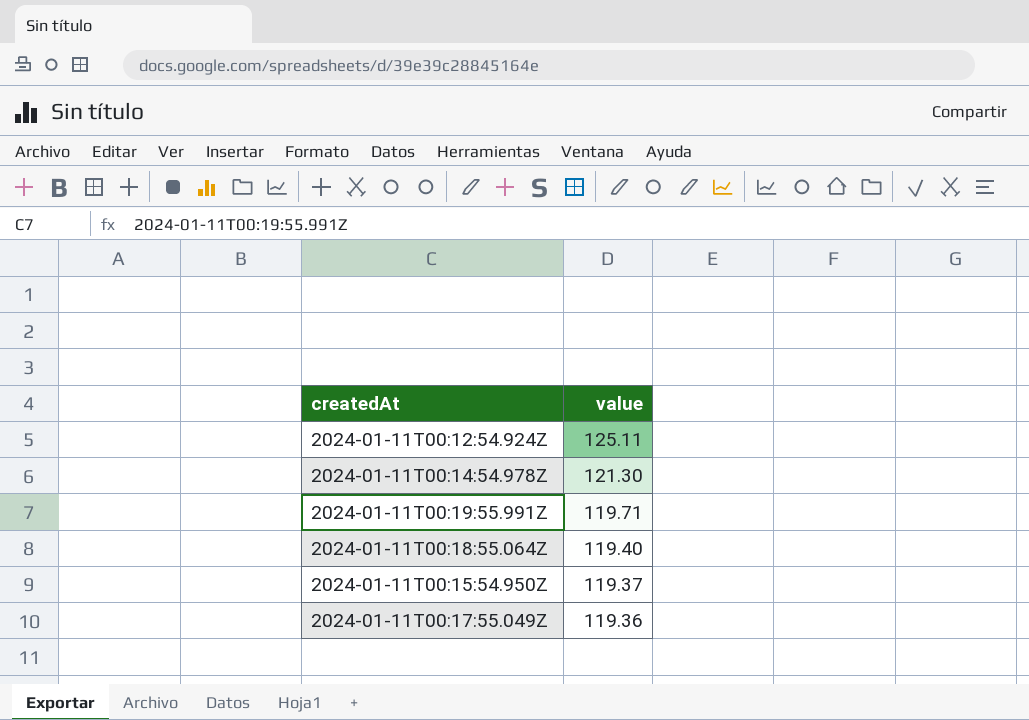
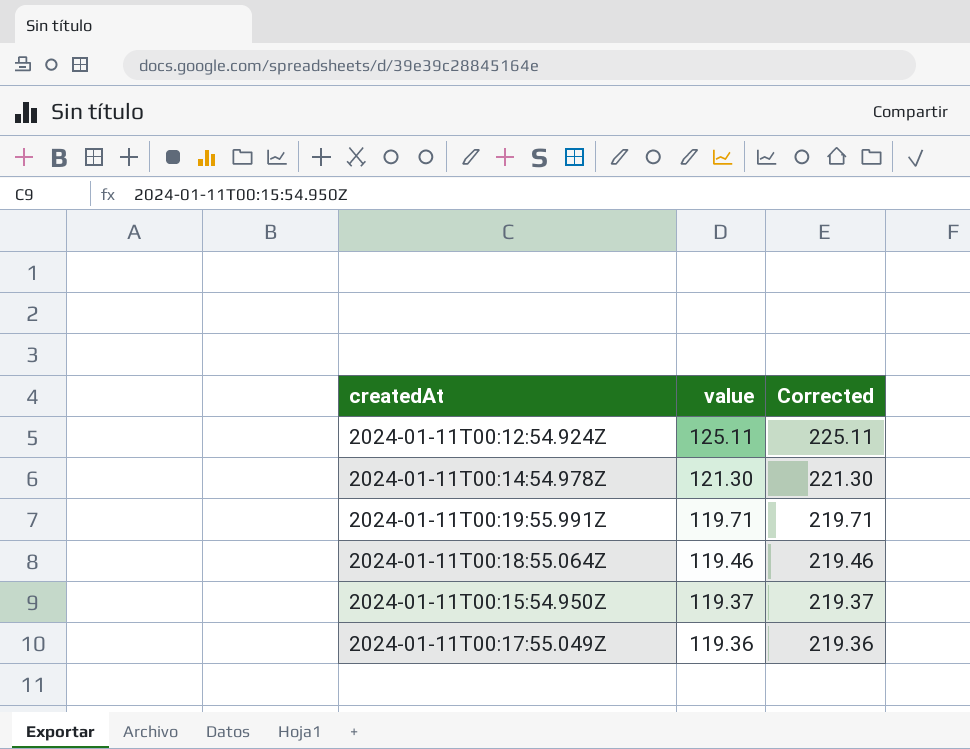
column Corrected | formula: none -> [value] + 100
2024-01-11T00:18:55.064Z | value: 119.40 -> 119.46

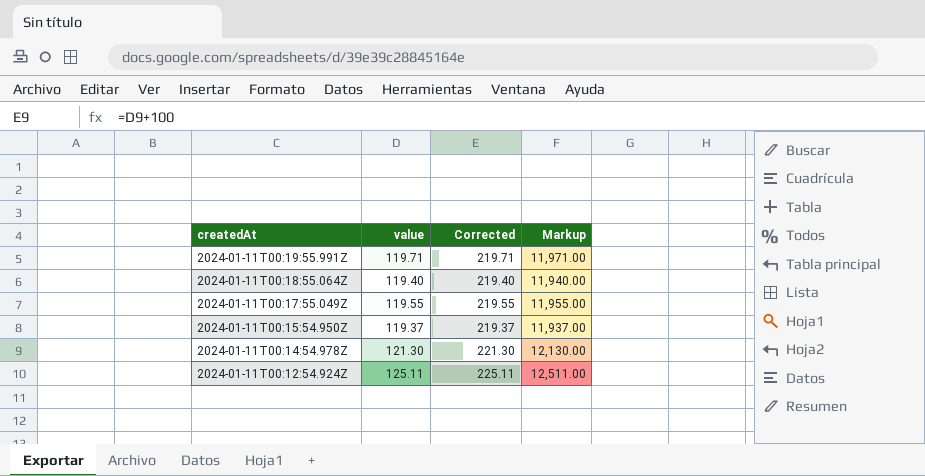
row order: value descending -> createdAt descending
column Markup | formula: none -> [value] * 100
2024-01-11T00:18:55.064Z | value: 119.46 -> 119.40
2024-01-11T00:18:55.064Z | Corrected: 219.46 -> 219.40
2024-01-11T00:17:55.049Z | value: 119.36 -> 119.55
2024-01-11T00:17:55.049Z | Corrected: 219.36 -> 219.55

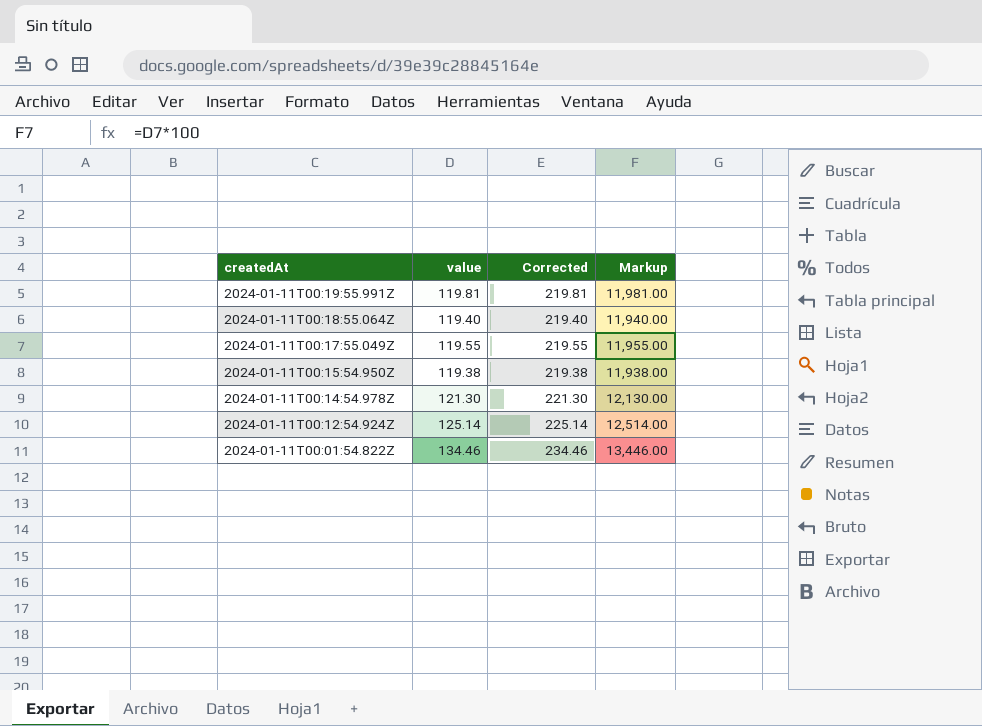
2024-01-11T00:19:55.991Z | value: 119.71 -> 119.81
2024-01-11T00:19:55.991Z | Corrected: 219.71 -> 219.81
2024-01-11T00:19:55.991Z | Markup: 11,971.00 -> 11,981.00
2024-01-11T00:15:54.950Z | value: 119.37 -> 119.38
2024-01-11T00:15:54.950Z | Corrected: 219.37 -> 219.38
2024-01-11T00:15:54.950Z | Markup: 11,937.00 -> 11,938.00
2024-01-11T00:12:54.924Z | value: 125.11 -> 125.14
2024-01-11T00:12:54.924Z | Corrected: 225.11 -> 225.14
2024-01-11T00:12:54.924Z | Markup: 12,511.00 -> 12,514.00
row 2024-01-11T00:01:54.822Z: none -> 134.46 | 234.46 | 13,446.00

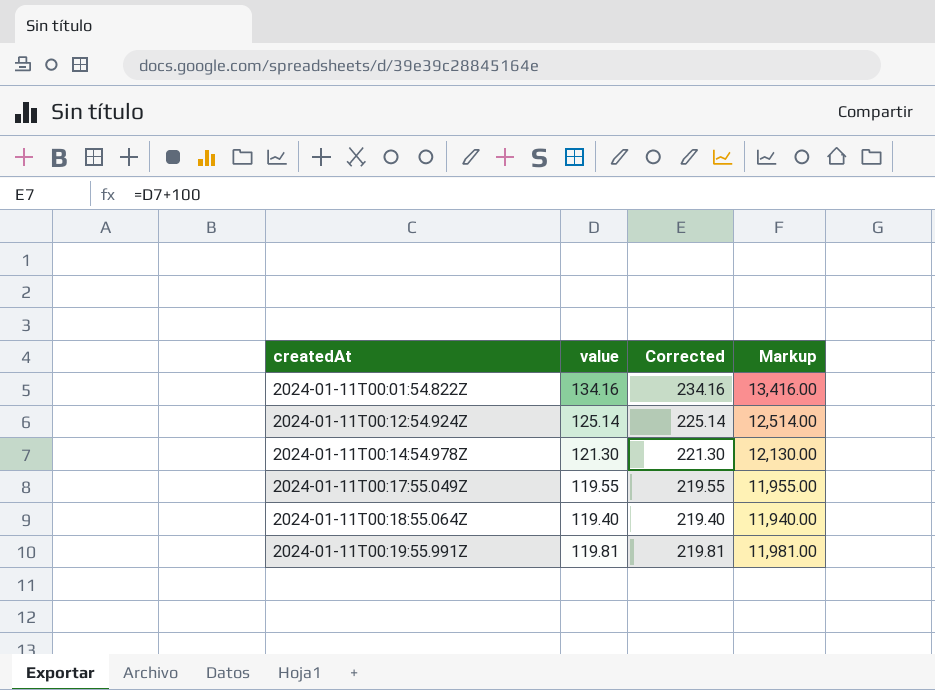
row order: createdAt descending -> createdAt ascending
row 2024-01-11T00:15:54.950Z: 119.38 | 219.38 | 11,938.00 -> none
2024-01-11T00:01:54.822Z | value: 134.46 -> 134.16
2024-01-11T00:01:54.822Z | Corrected: 234.46 -> 234.16
2024-01-11T00:01:54.822Z | Markup: 13,446.00 -> 13,416.00

